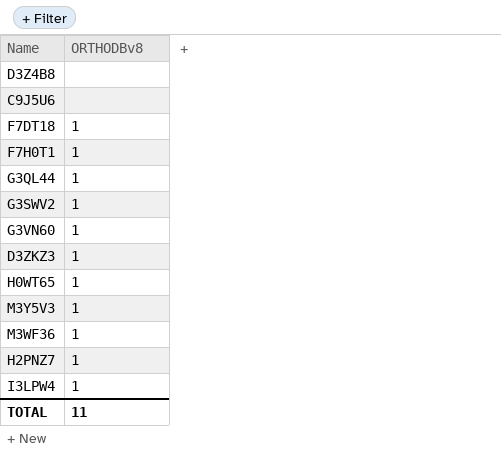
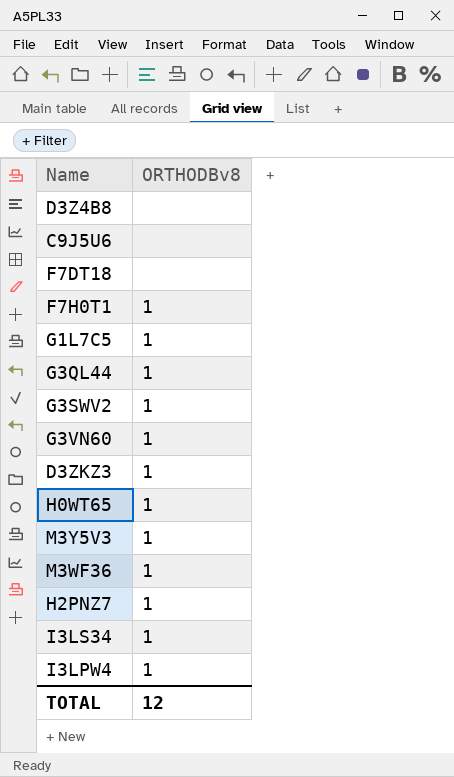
F7DT18 | ORTHODBv8: 1 -> none
row G1L7C5: none -> 1
row I3LS34: none -> 1
TOTAL | ORTHODBv8: 11 -> 12

